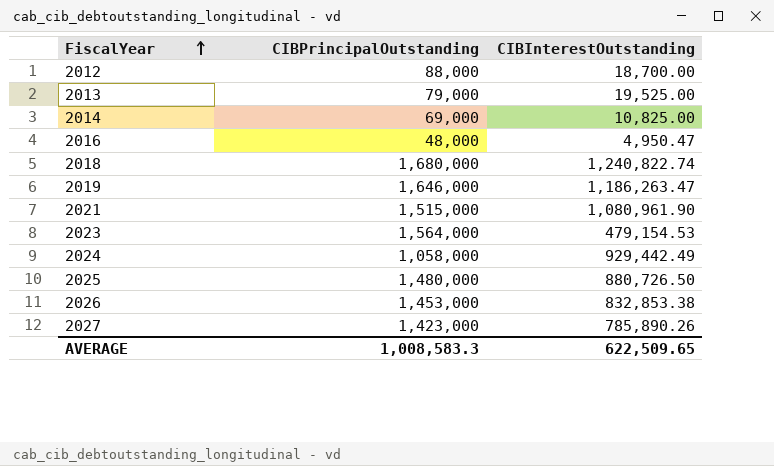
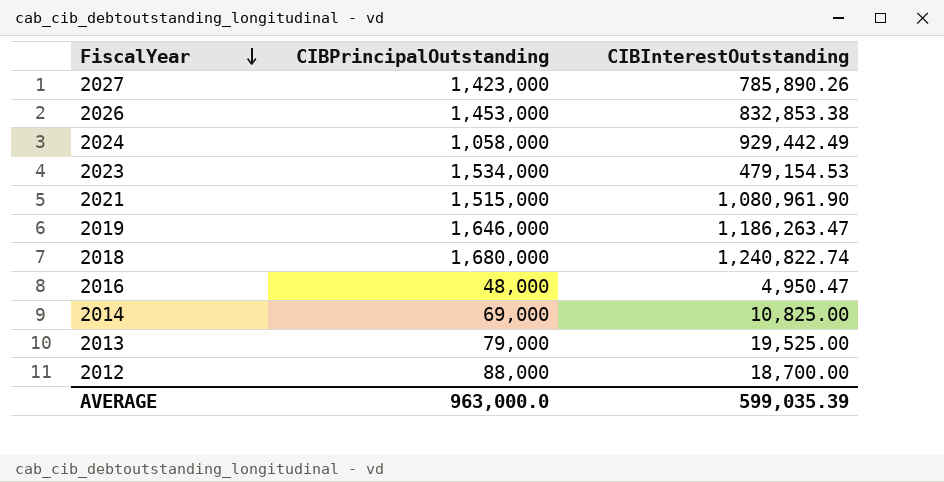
row order: FiscalYear ascending -> FiscalYear descending
row 2025: 1,480,000 | 880,726.50 -> none
2023 | CIBPrincipalOutstanding: 1,564,000 -> 1,534,000
AVERAGE | CIBPrincipalOutstanding: 1,008,583.3 -> 963,000.0
AVERAGE | CIBInterestOutstanding: 622,509.65 -> 599,035.39

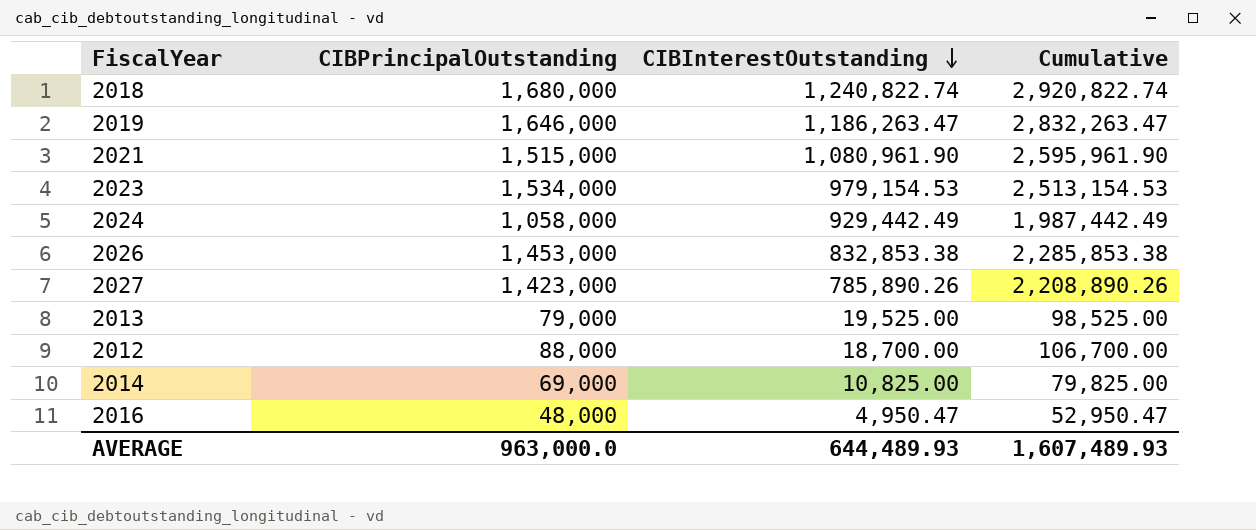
row order: FiscalYear descending -> CIBInterestOutstanding descending
column Cumulative | formula: none -> [CIBPrincipalOutstanding] + [CIBInterestOutstanding]
2023 | CIBInterestOutstanding: 479,154.53 -> 979,154.53
AVERAGE | CIBInterestOutstanding: 599,035.39 -> 644,489.93

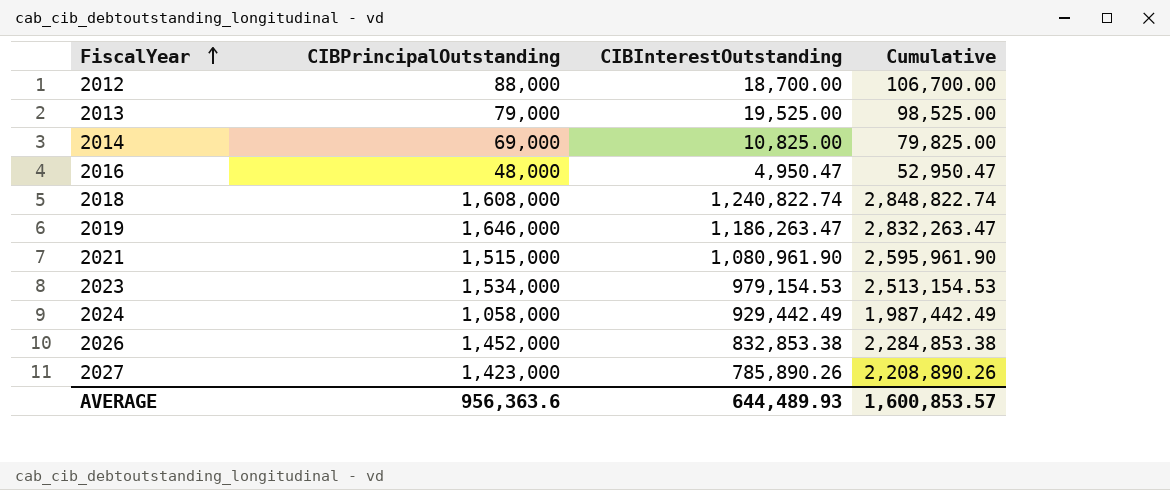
row order: CIBInterestOutstanding descending -> FiscalYear ascending
2018 | CIBPrincipalOutstanding: 1,680,000 -> 1,608,000
2018 | Cumulative: 2,920,822.74 -> 2,848,822.74
2026 | CIBPrincipalOutstanding: 1,453,000 -> 1,452,000
2026 | Cumulative: 2,285,853.38 -> 2,284,853.38
AVERAGE | CIBPrincipalOutstanding: 963,000.0 -> 956,363.6
AVERAGE | Cumulative: 1,607,489.93 -> 1,600,853.57

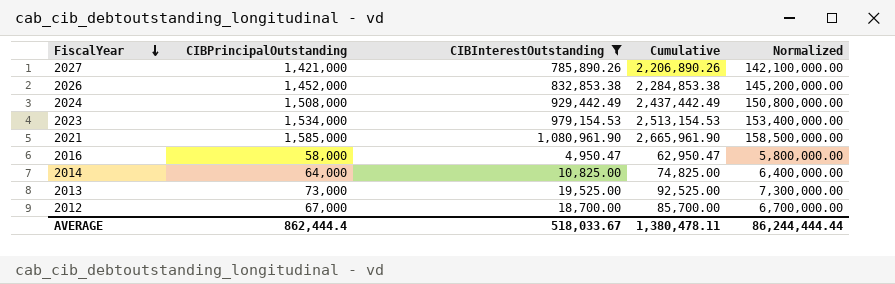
filter: none -> CIBInterestOutstanding <= 1,080,961.90
row order: FiscalYear ascending -> FiscalYear descending
column Normalized | formula: none -> [CIBPrincipalOutstanding] * 100
2027 | CIBPrincipalOutstanding: 1,423,000 -> 1,421,000
2027 | Cumulative: 2,208,890.26 -> 2,206,890.26
2024 | CIBPrincipalOutstanding: 1,058,000 -> 1,508,000
2024 | Cumulative: 1,987,442.49 -> 2,437,442.49
2021 | CIBPrincipalOutstanding: 1,515,000 -> 1,585,000
2021 | Cumulative: 2,595,961.90 -> 2,665,961.90
2016 | CIBPrincipalOutstanding: 48,000 -> 58,000
2016 | Cumulative: 52,950.47 -> 62,950.47
2014 | CIBPrincipalOutstanding: 69,000 -> 64,000
2014 | Cumulative: 79,825.00 -> 74,825.00
2013 | CIBPrincipalOutstanding: 79,000 -> 73,000
2013 | Cumulative: 98,525.00 -> 92,525.00
2012 | CIBPrincipalOutstanding: 88,000 -> 67,000
2012 | Cumulative: 106,700.00 -> 85,700.00
AVERAGE | CIBPrincipalOutstanding: 956,363.6 -> 862,444.4
AVERAGE | CIBInterestOutstanding: 644,489.93 -> 518,033.67
AVERAGE | Cumulative: 1,600,853.57 -> 1,380,478.11

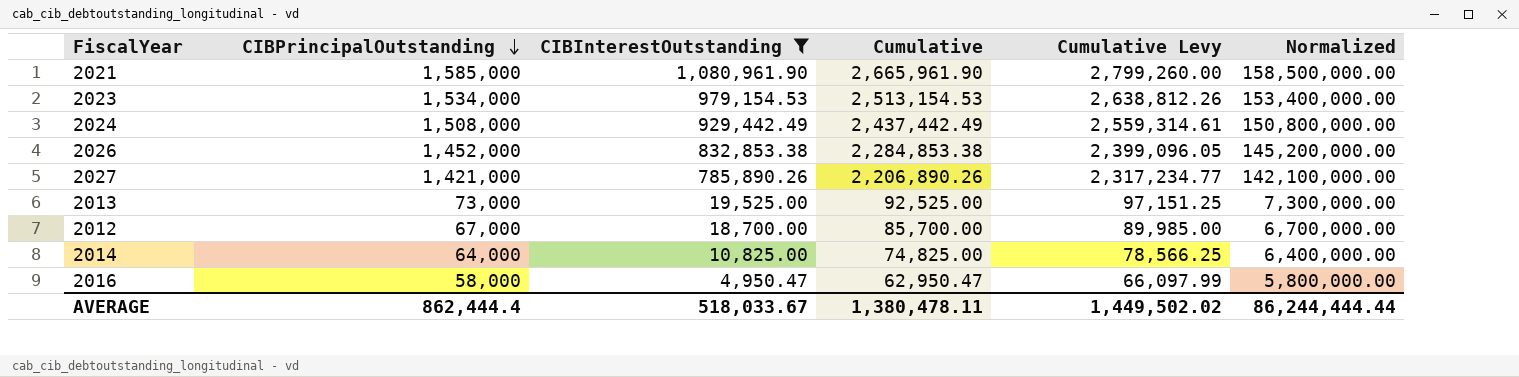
row order: FiscalYear descending -> CIBPrincipalOutstanding descending
column Cumulative Levy | formula: none -> [Cumulative] * 1.05

